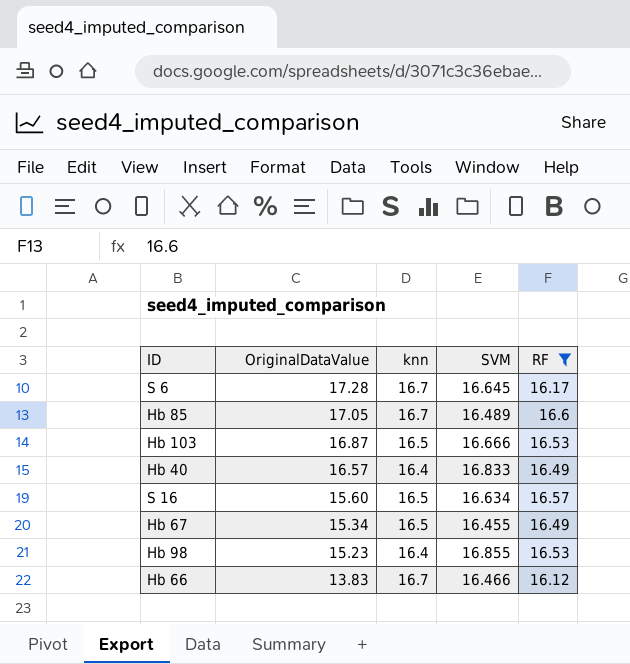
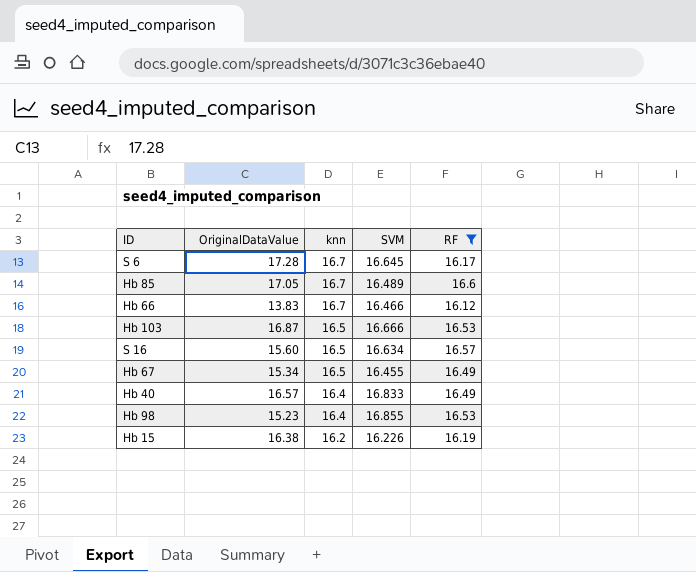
row order: OriginalDataValue descending -> knn descending
row Hb 15: none -> 16.38 | 16.2 | 16.226 | 16.19

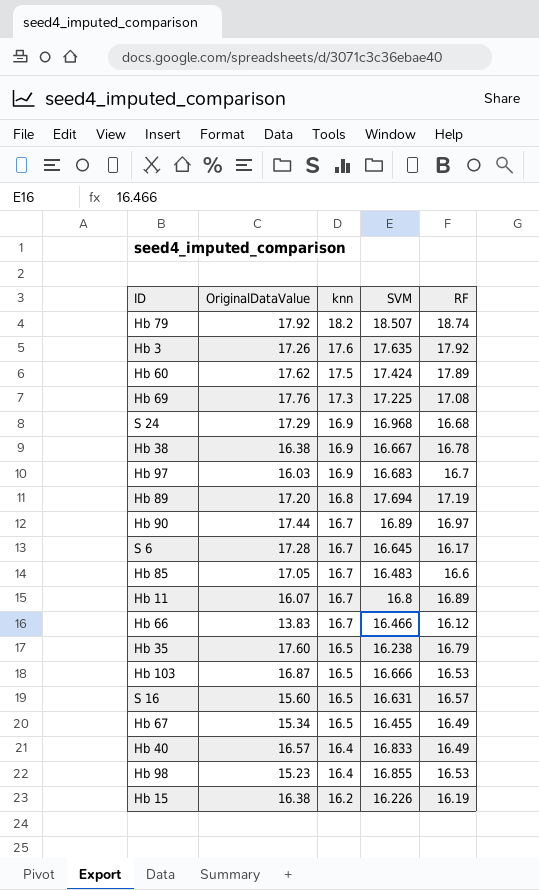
filter: RF <= 16.6 -> none
Hb 85 | SVM: 16.489 -> 16.483
S 16 | SVM: 16.634 -> 16.631

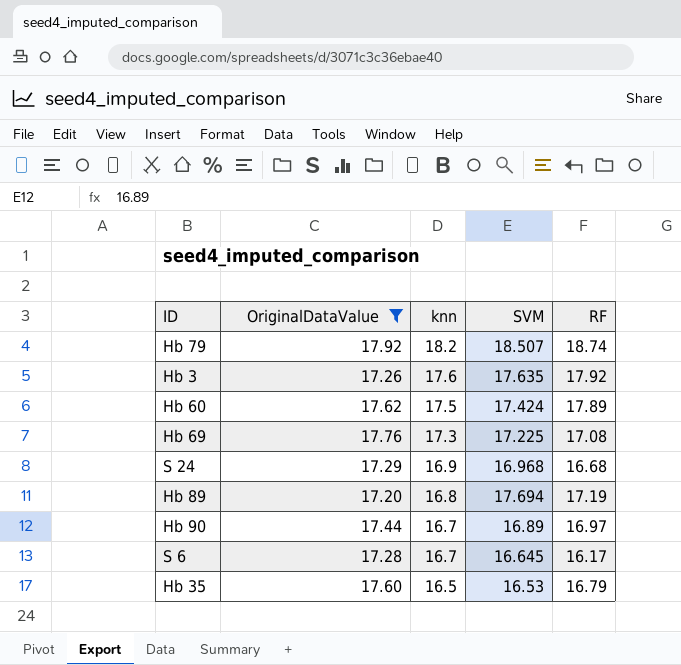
filter: none -> OriginalDataValue >= 17.20
Hb 35 | SVM: 16.238 -> 16.53

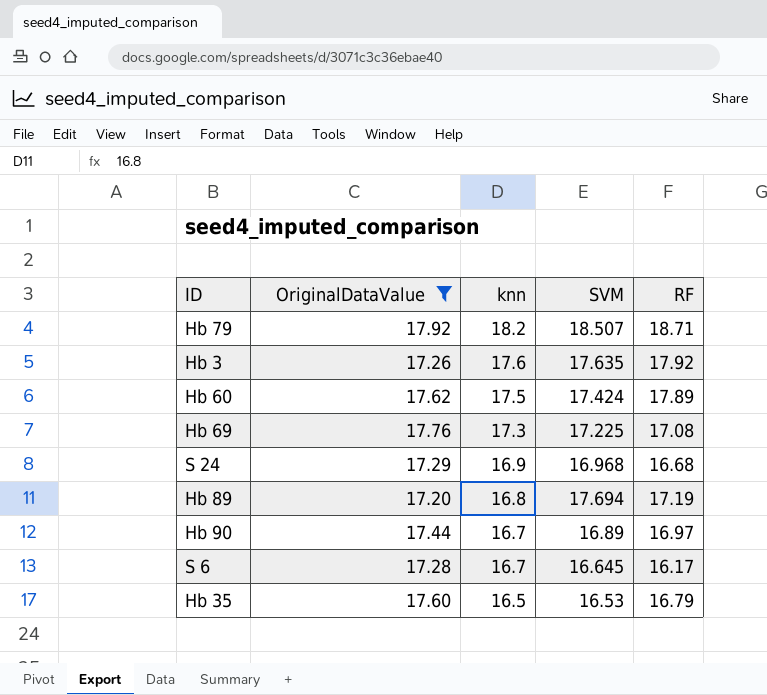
Hb 79 | RF: 18.74 -> 18.71

